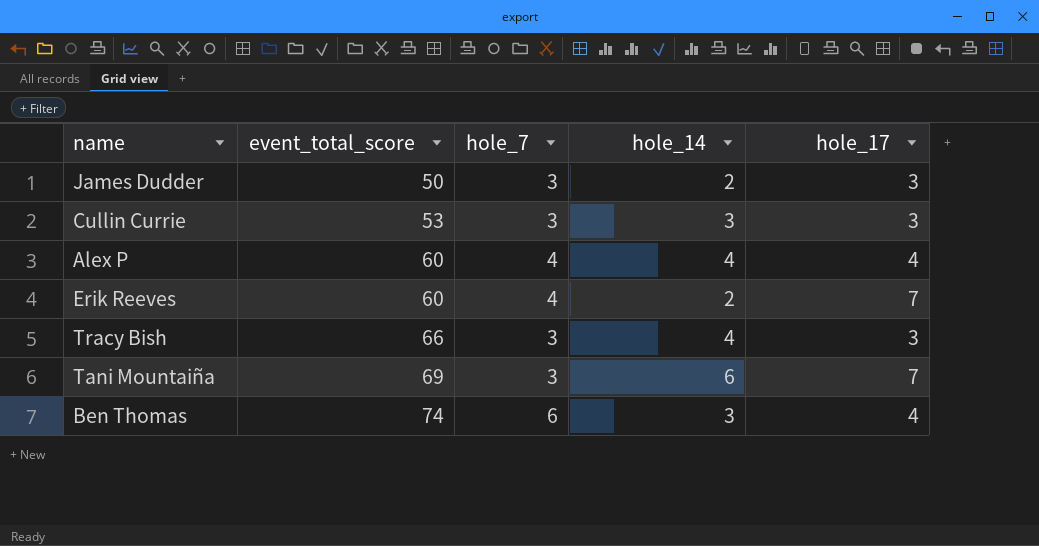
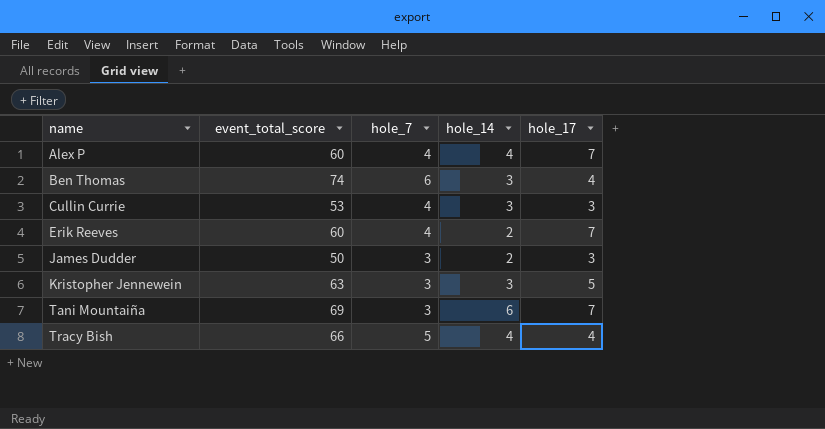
row order: event_total_score ascending -> name ascending
Alex P | hole_17: 4 -> 7
Cullin Currie | hole_7: 3 -> 4
row Kristopher Jennewein: none -> 63 | 3 | 3 | 5
Tracy Bish | hole_7: 3 -> 5
Tracy Bish | hole_17: 3 -> 4

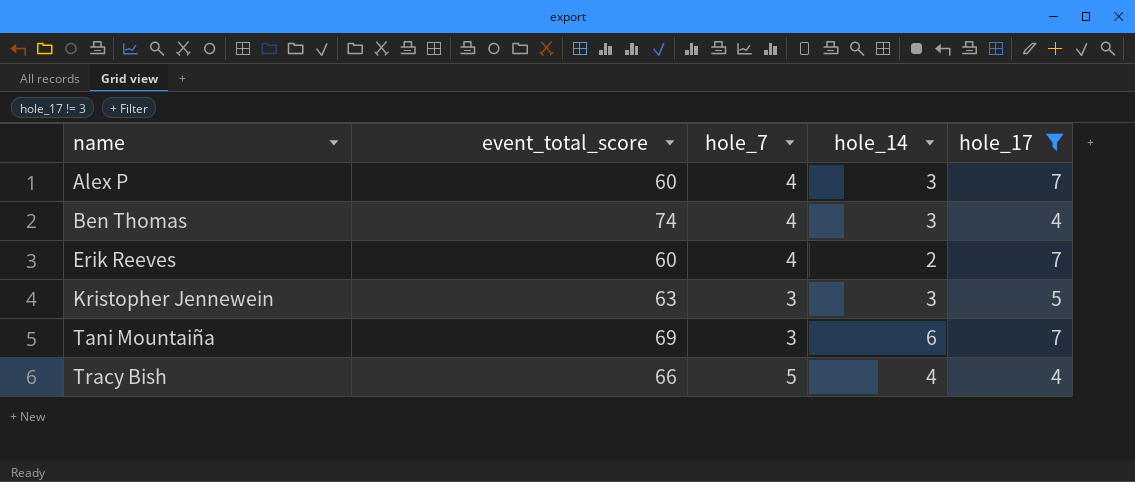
filter: none -> hole_17 != 3
Alex P | hole_14: 4 -> 3
Ben Thomas | hole_7: 6 -> 4

